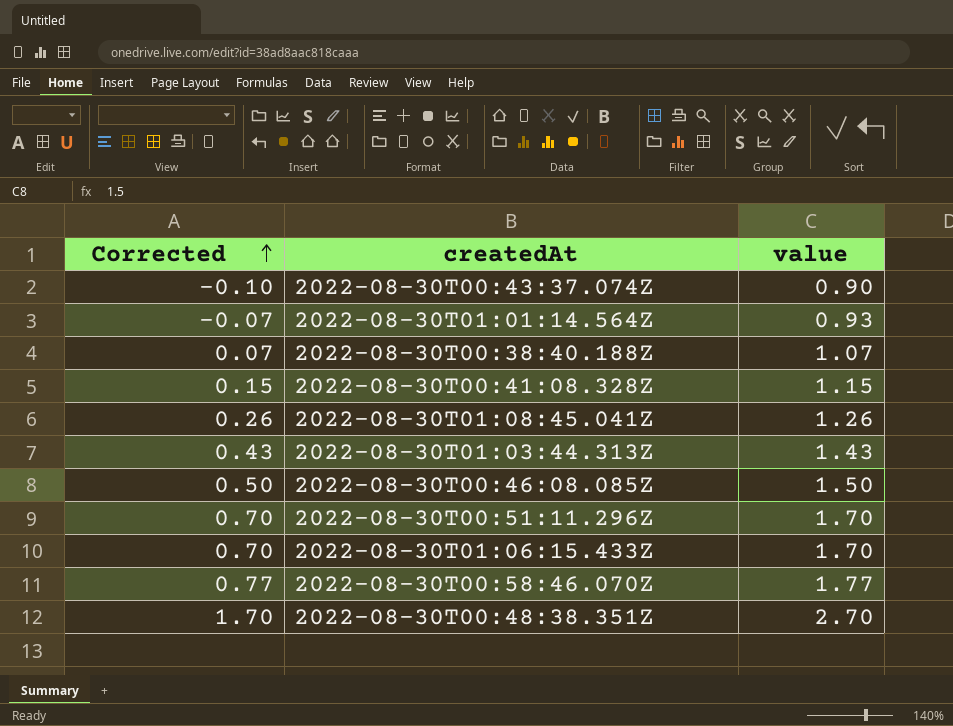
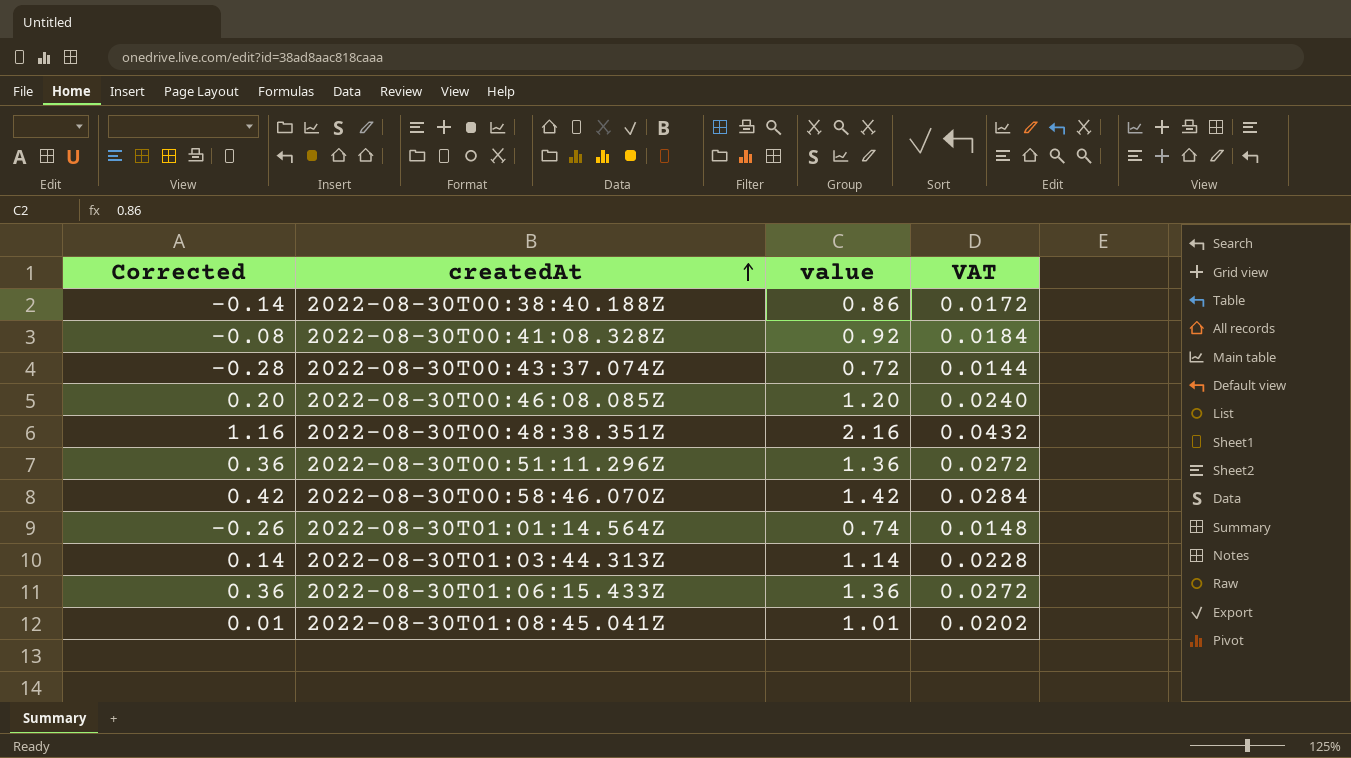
row order: Corrected ascending -> createdAt ascending
column VAT | formula: none -> [value] * 0.02
2022-08-30T00:38:40.188Z | Corrected: 0.07 -> -0.14
2022-08-30T00:38:40.188Z | value: 1.07 -> 0.86
2022-08-30T00:41:08.328Z | Corrected: 0.15 -> -0.08
2022-08-30T00:41:08.328Z | value: 1.15 -> 0.92
2022-08-30T00:43:37.074Z | Corrected: -0.10 -> -0.28
2022-08-30T00:43:37.074Z | value: 0.90 -> 0.72
2022-08-30T00:46:08.085Z | Corrected: 0.50 -> 0.20
2022-08-30T00:46:08.085Z | value: 1.50 -> 1.20
2022-08-30T00:48:38.351Z | Corrected: 1.70 -> 1.16
2022-08-30T00:48:38.351Z | value: 2.70 -> 2.16
2022-08-30T00:51:11.296Z | Corrected: 0.70 -> 0.36
2022-08-30T00:51:11.296Z | value: 1.70 -> 1.36
2022-08-30T00:58:46.070Z | Corrected: 0.77 -> 0.42
2022-08-30T00:58:46.070Z | value: 1.77 -> 1.42
2022-08-30T01:01:14.564Z | Corrected: -0.07 -> -0.26
2022-08-30T01:01:14.564Z | value: 0.93 -> 0.74
2022-08-30T01:03:44.313Z | Corrected: 0.43 -> 0.14
2022-08-30T01:03:44.313Z | value: 1.43 -> 1.14
2022-08-30T01:06:15.433Z | Corrected: 0.70 -> 0.36
2022-08-30T01:06:15.433Z | value: 1.70 -> 1.36
2022-08-30T01:08:45.041Z | Corrected: 0.26 -> 0.01
2022-08-30T01:08:45.041Z | value: 1.26 -> 1.01

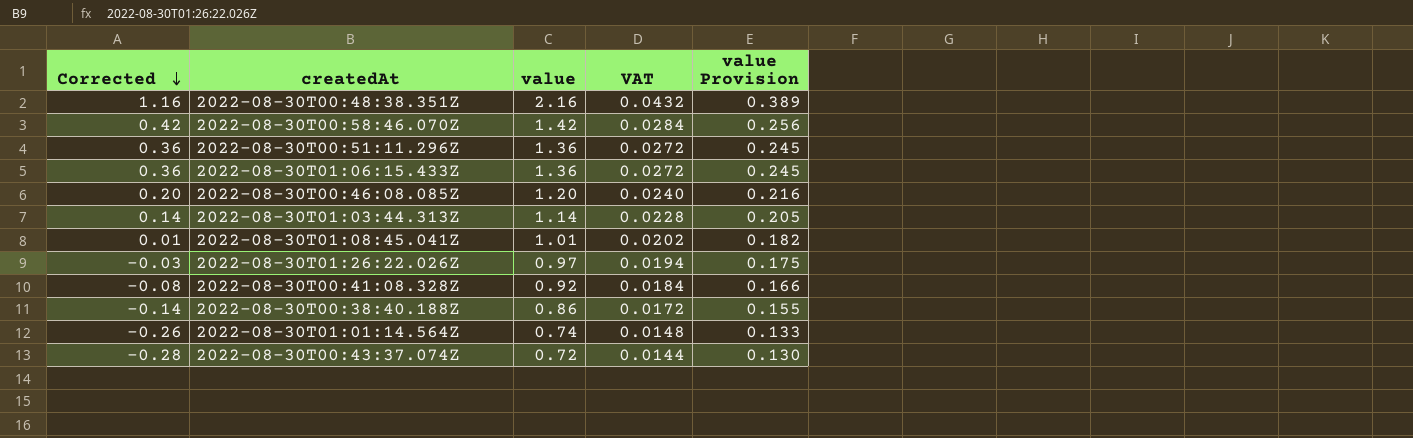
row order: createdAt ascending -> Corrected descending
column value Provision | formula: none -> [value] * 0.18
row 2022-08-30T01:26:22.026Z: none -> -0.03 | 0.97 | 0.0194 | 0.175

